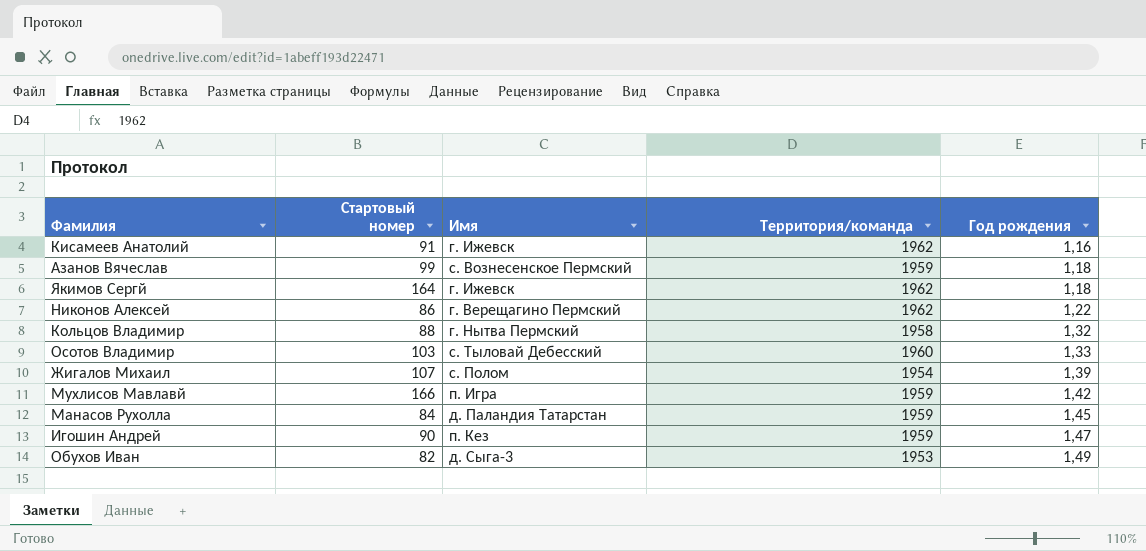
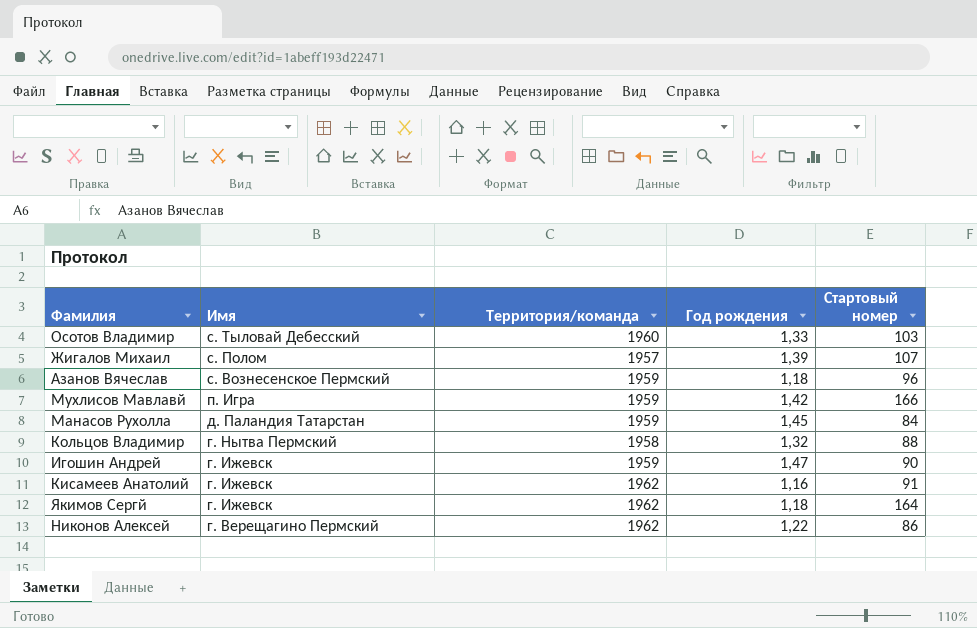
row order: Год рождения ascending -> Имя descending
column Стартовый номер | position: 2 -> 5
row Обухов Иван: 82 | д. Сыга-3 | 1953 | 1,49 -> none
Жигалов Михаил | Территория/команда: 1954 -> 1957
Азанов Вячеслав | Стартовый номер: 99 -> 96
Игошин Андрей | Имя: п. Кез -> г. Ижевск

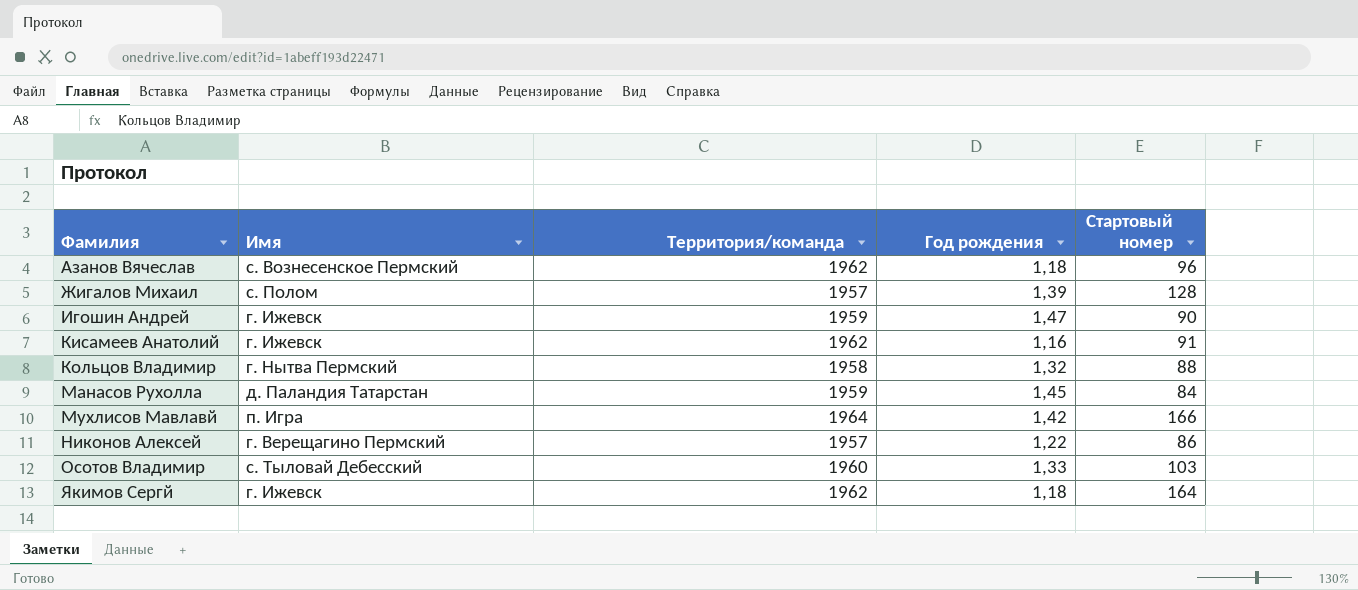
row order: Имя descending -> Фамилия ascending
Азанов Вячеслав | Территория/команда: 1959 -> 1962
Жигалов Михаил | Стартовый номер: 107 -> 128
Мухлисов Мавлавй | Территория/команда: 1959 -> 1964
Никонов Алексей | Территория/команда: 1962 -> 1957

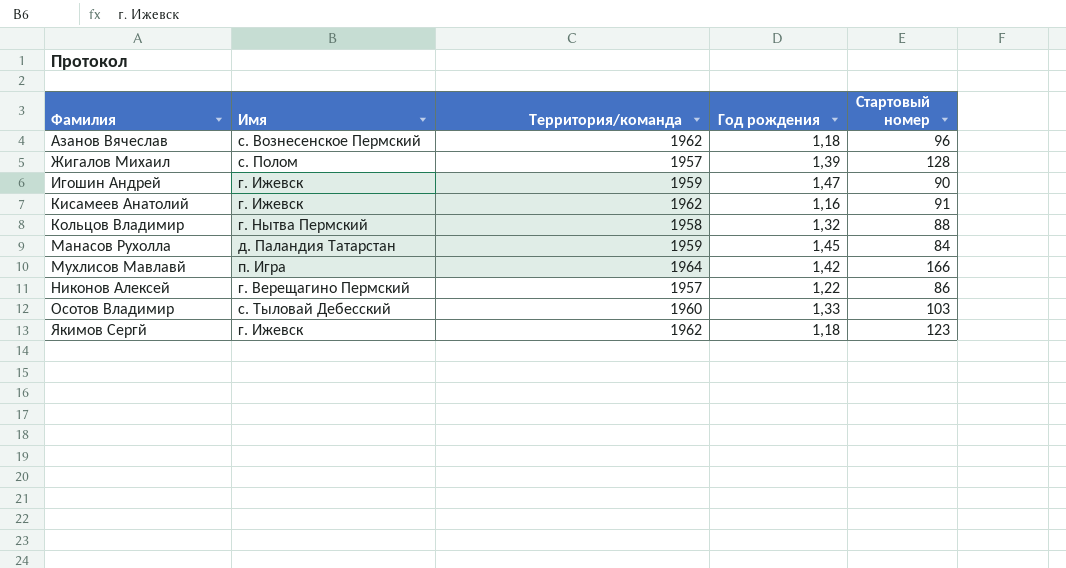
Якимов Сергй | Стартовый номер: 164 -> 123

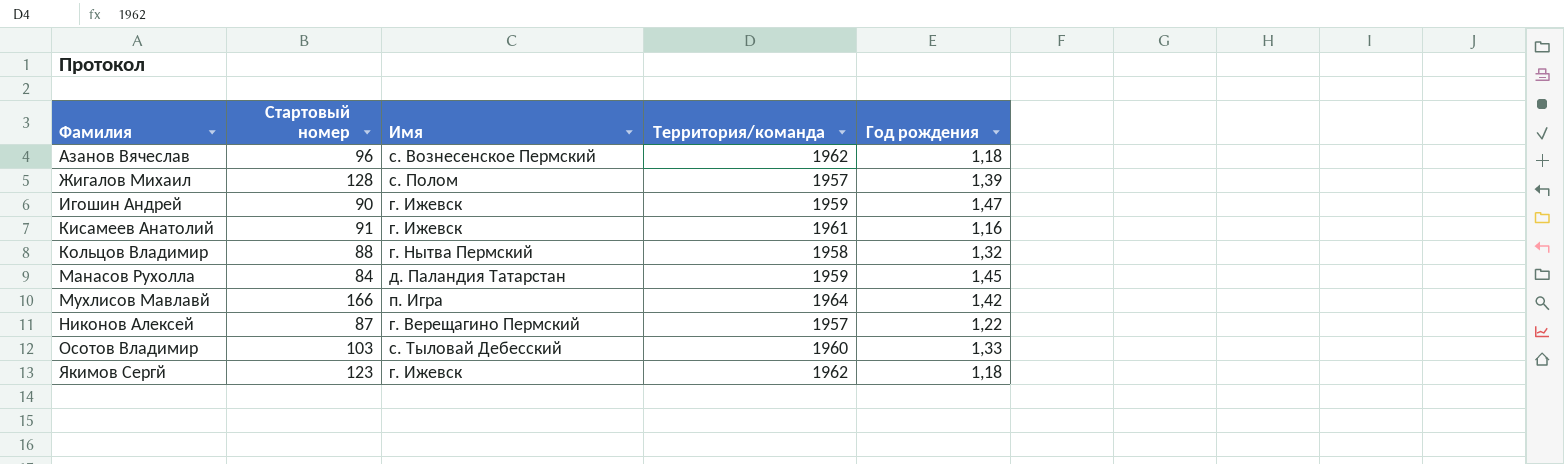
column Стартовый номер | position: 5 -> 2
Кисамеев Анатолий | Территория/команда: 1962 -> 1961
Никонов Алексей | Стартовый номер: 86 -> 87

